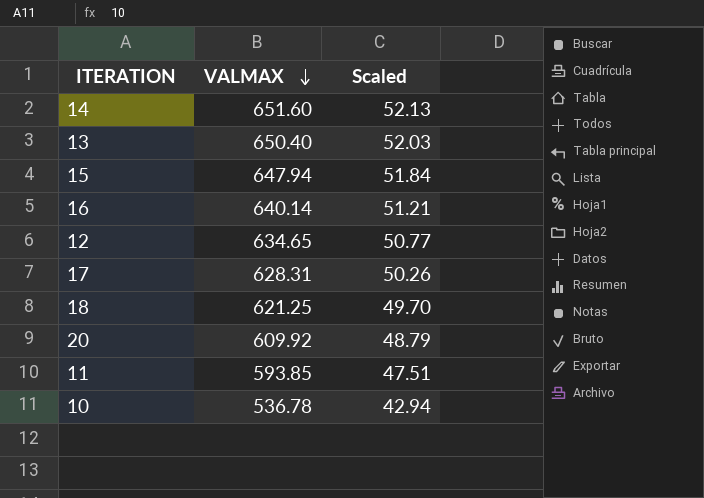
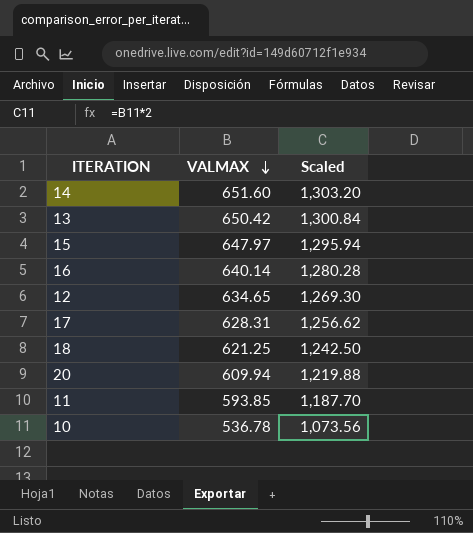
column Scaled | formula: [VALMAX] * 0.08 -> [VALMAX] * 2
13 | VALMAX: 650.40 -> 650.42
15 | VALMAX: 647.94 -> 647.97
20 | VALMAX: 609.92 -> 609.94

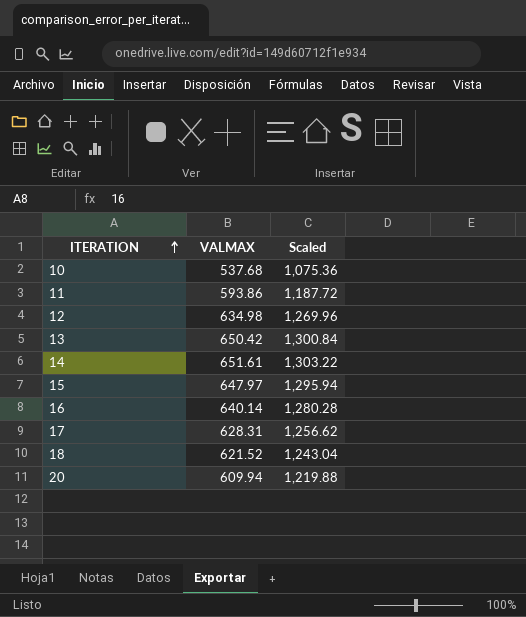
row order: VALMAX descending -> ITERATION ascending
10 | VALMAX: 536.78 -> 537.68
10 | Scaled: 1,073.56 -> 1,075.36
11 | VALMAX: 593.85 -> 593.86
11 | Scaled: 1,187.70 -> 1,187.72
12 | VALMAX: 634.65 -> 634.98
12 | Scaled: 1,269.30 -> 1,269.96
14 | VALMAX: 651.60 -> 651.61
14 | Scaled: 1,303.20 -> 1,303.22
18 | VALMAX: 621.25 -> 621.52
18 | Scaled: 1,242.50 -> 1,243.04

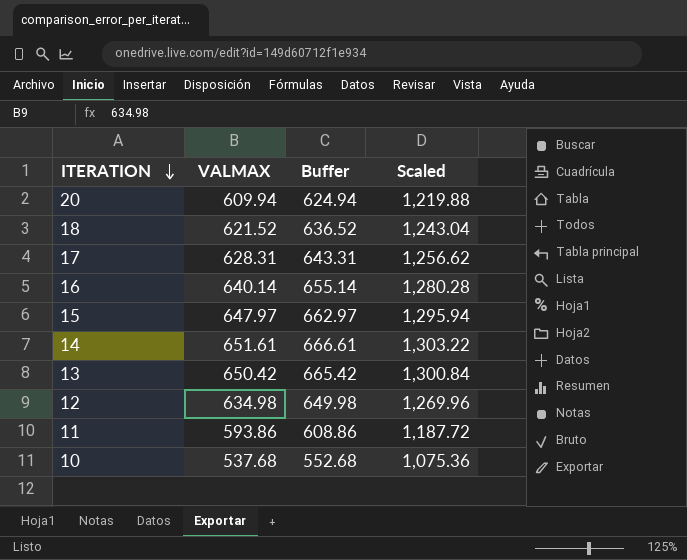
row order: ITERATION ascending -> ITERATION descending
column Buffer | formula: none -> [VALMAX] + 15

